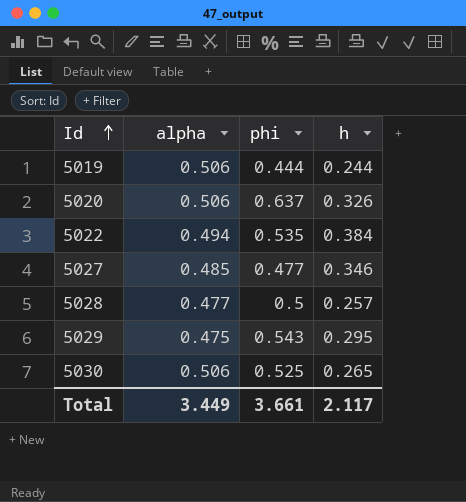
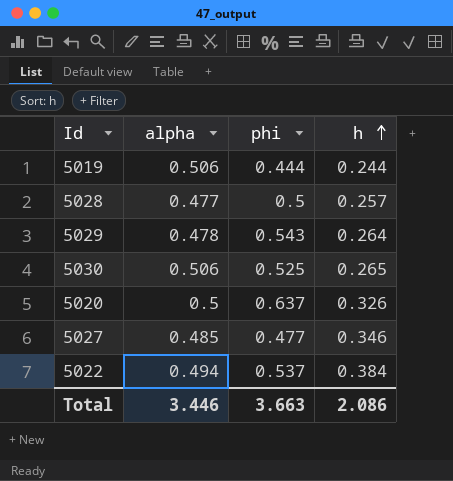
row order: Id ascending -> h ascending
5029 | alpha: 0.475 -> 0.478
5029 | h: 0.295 -> 0.264
5020 | alpha: 0.506 -> 0.5
5022 | phi: 0.535 -> 0.537
Total | alpha: 3.449 -> 3.446
Total | phi: 3.661 -> 3.663
Total | h: 2.117 -> 2.086

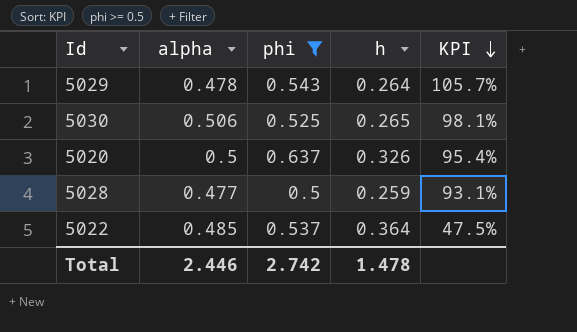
filter: none -> phi >= 0.5
row order: h ascending -> KPI descending
column KPI | formula: none -> ([phi] - [h]) / [h]
5028 | h: 0.257 -> 0.259
5022 | alpha: 0.494 -> 0.485
5022 | h: 0.384 -> 0.364
Total | alpha: 3.446 -> 2.446
Total | phi: 3.663 -> 2.742
Total | h: 2.086 -> 1.478

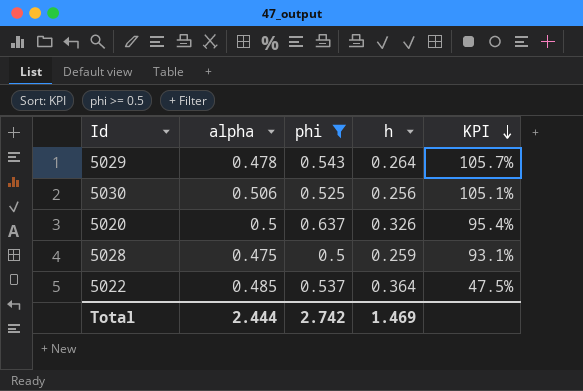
5030 | h: 0.265 -> 0.256
5030 | KPI: 98.1% -> 105.1%
5028 | alpha: 0.477 -> 0.475
Total | alpha: 2.446 -> 2.444
Total | h: 1.478 -> 1.469

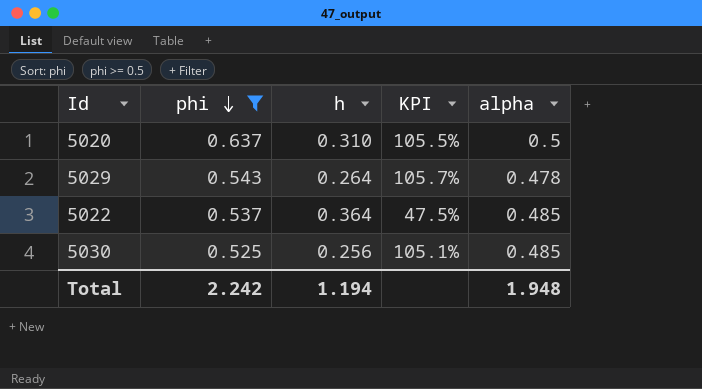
row order: KPI descending -> phi descending
column alpha | position: 2 -> 5
row 5028: 0.475 | 0.5 | 0.259 | 93.1% -> none
5020 | h: 0.326 -> 0.310
5020 | KPI: 95.4% -> 105.5%
5030 | alpha: 0.506 -> 0.485
Total | phi: 2.742 -> 2.242
Total | h: 1.469 -> 1.194
Total | alpha: 2.444 -> 1.948

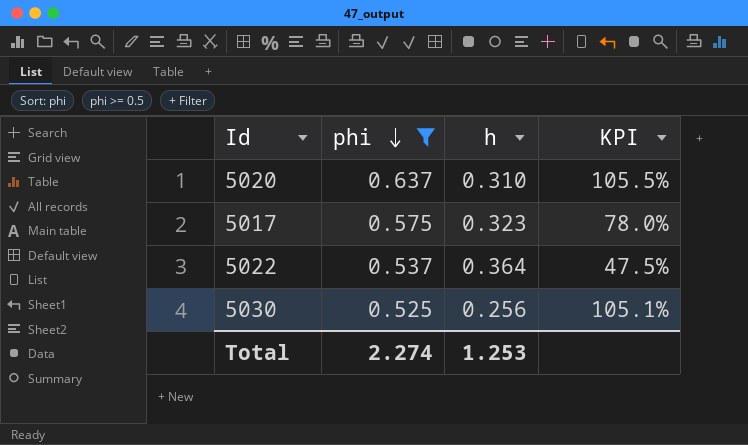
column alpha | position: 5 -> none
row 5029: 0.543 | 0.264 | 105.7% | 0.478 -> none
row 5017: none -> 0.575 | 0.323 | 78.0%
Total | phi: 2.242 -> 2.274
Total | h: 1.194 -> 1.253

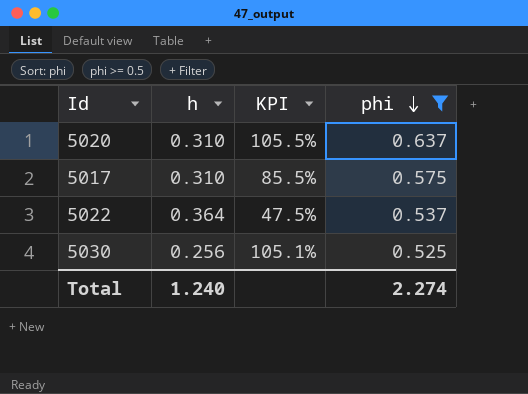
column phi | position: 2 -> 4
5017 | h: 0.323 -> 0.310
5017 | KPI: 78.0% -> 85.5%
Total | h: 1.253 -> 1.240

